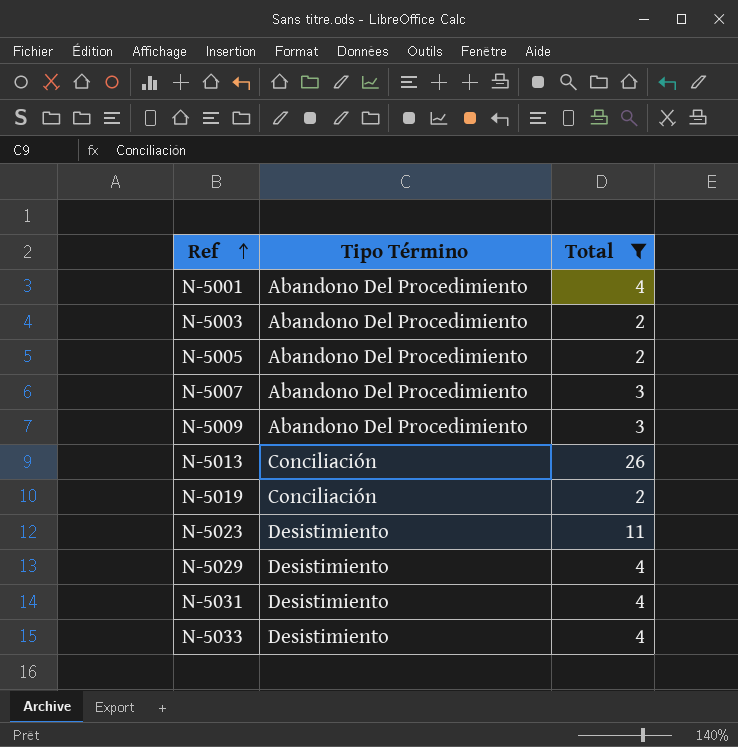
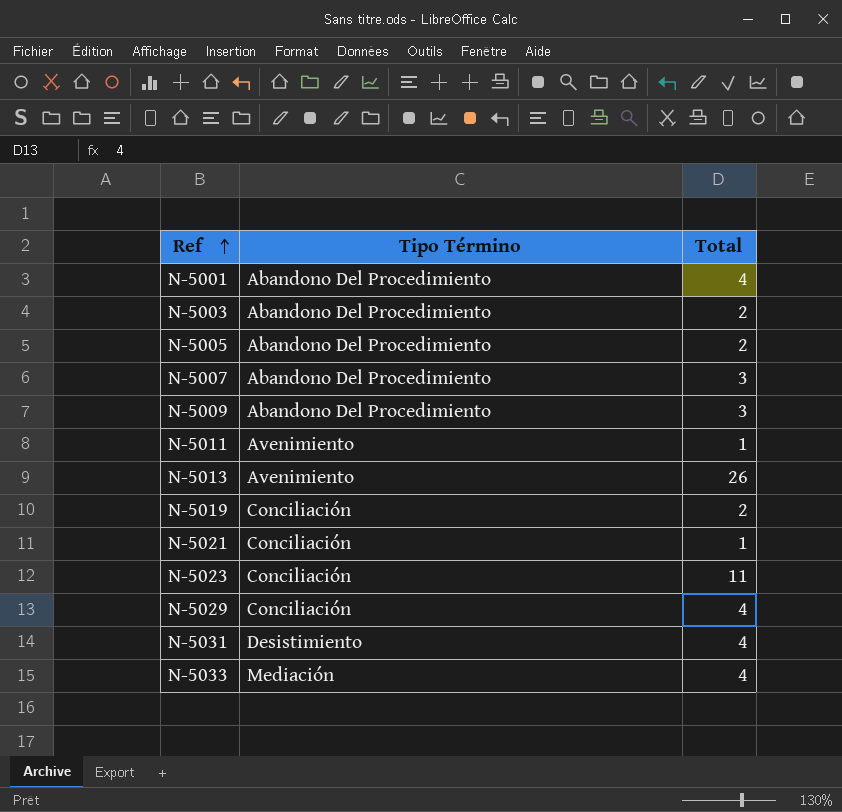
filter: Total != 1 -> none
N-5013 | Tipo Término: Conciliación -> Avenimiento
N-5023 | Tipo Término: Desistimiento -> Conciliación
N-5029 | Tipo Término: Desistimiento -> Conciliación
N-5033 | Tipo Término: Desistimiento -> Mediación

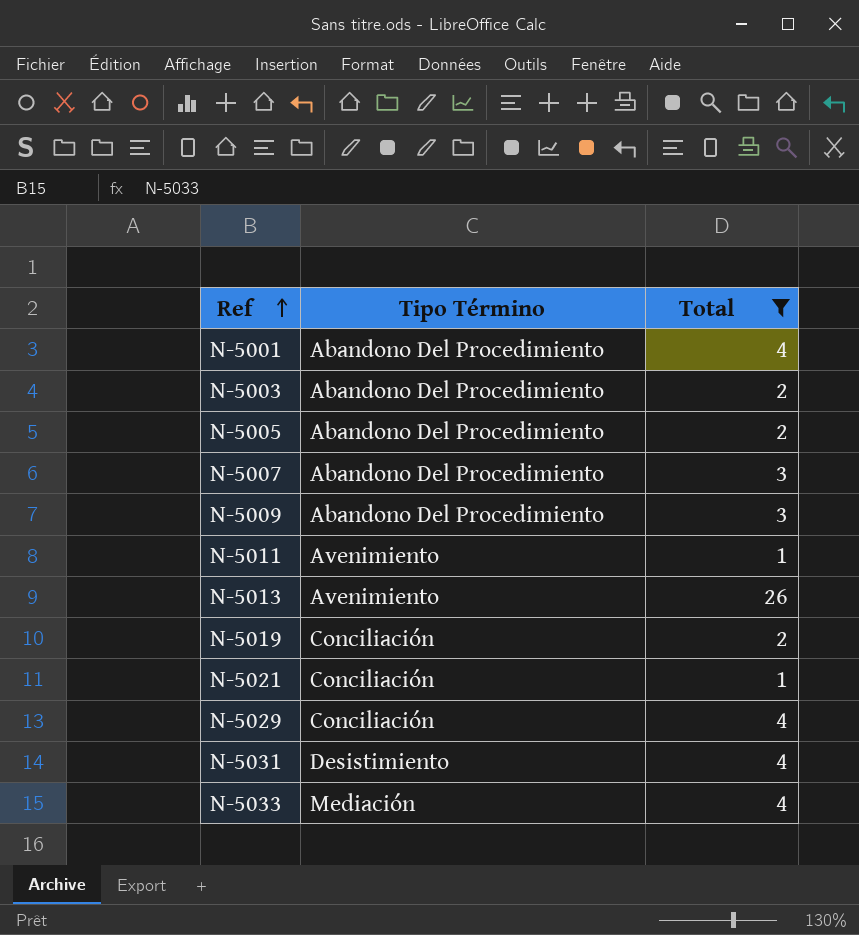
filter: none -> Total != 11

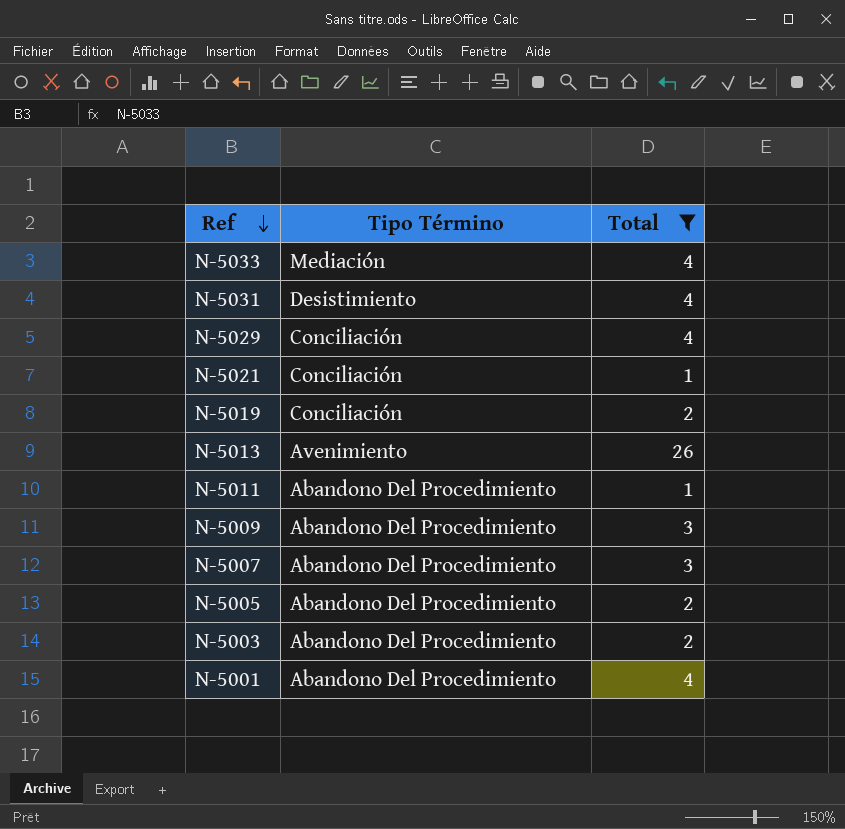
row order: Ref ascending -> Ref descending
N-5011 | Tipo Término: Avenimiento -> Abandono Del Procedimiento

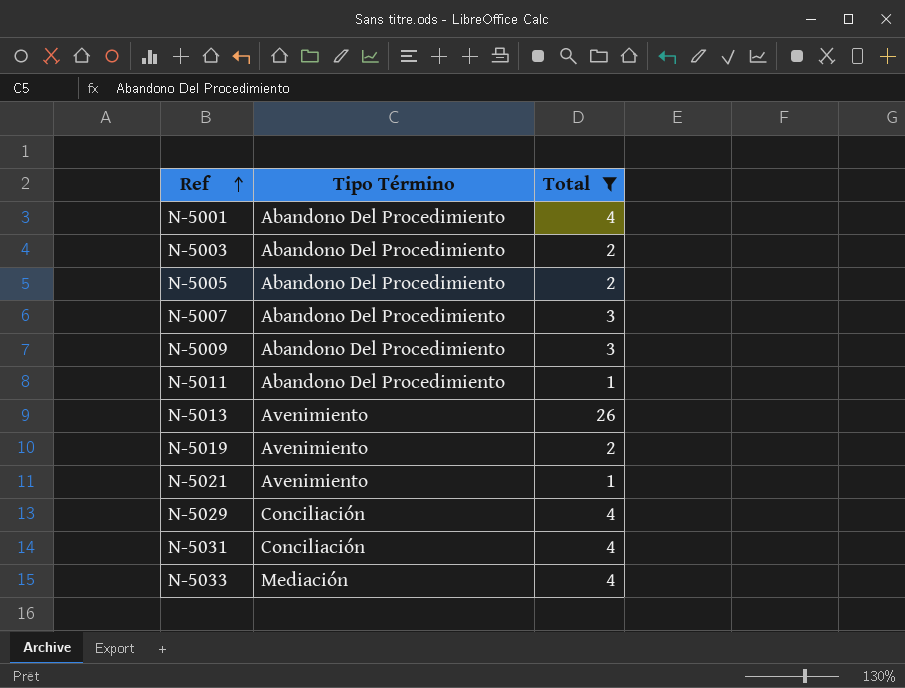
row order: Ref descending -> Ref ascending
N-5019 | Tipo Término: Conciliación -> Avenimiento
N-5021 | Tipo Término: Conciliación -> Avenimiento
N-5031 | Tipo Término: Desistimiento -> Conciliación

